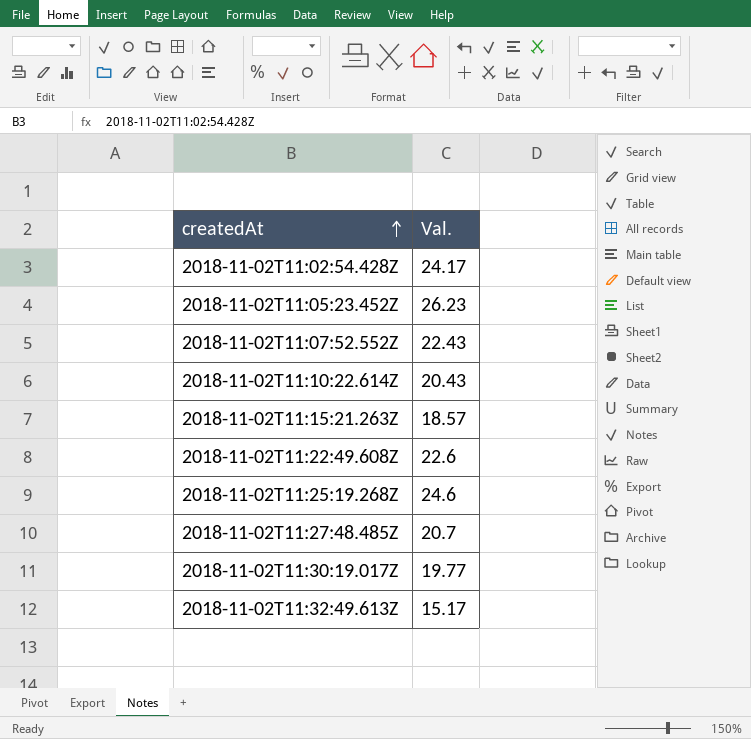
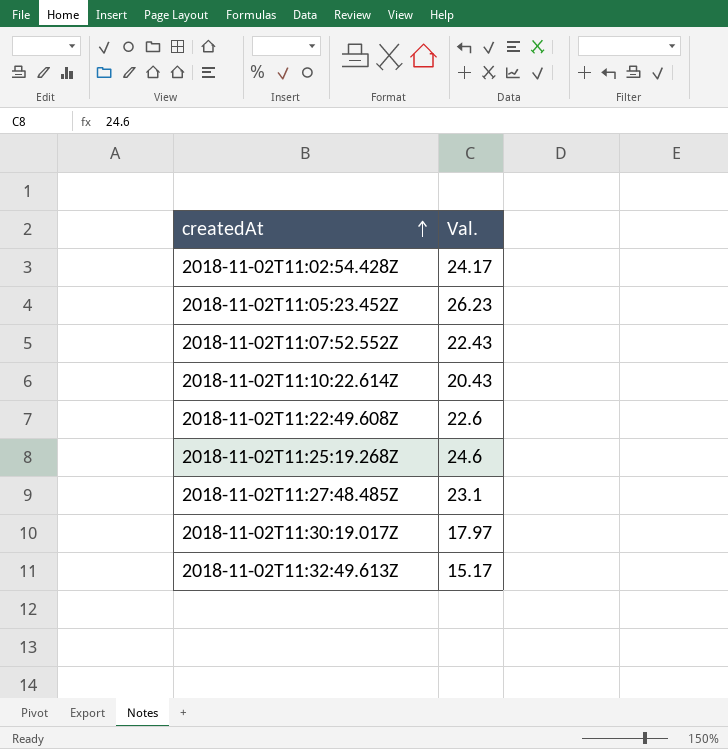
row 2018-11-02T11:15:21.263Z: 18.57 -> none
2018-11-02T11:27:48.485Z | Val.: 20.7 -> 23.1
2018-11-02T11:30:19.017Z | Val.: 19.77 -> 17.97

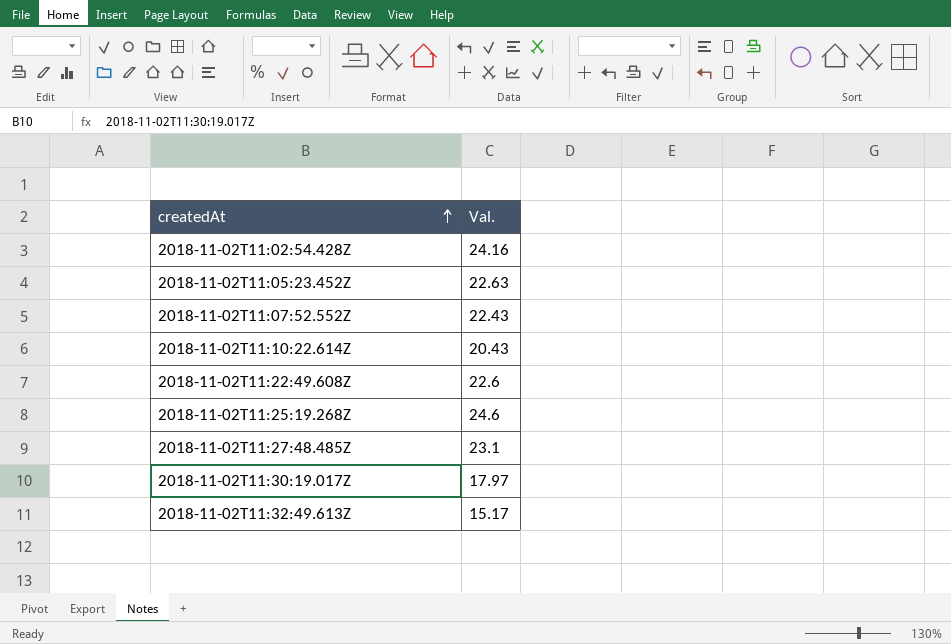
2018-11-02T11:02:54.428Z | Val.: 24.17 -> 24.16
2018-11-02T11:05:23.452Z | Val.: 26.23 -> 22.63

